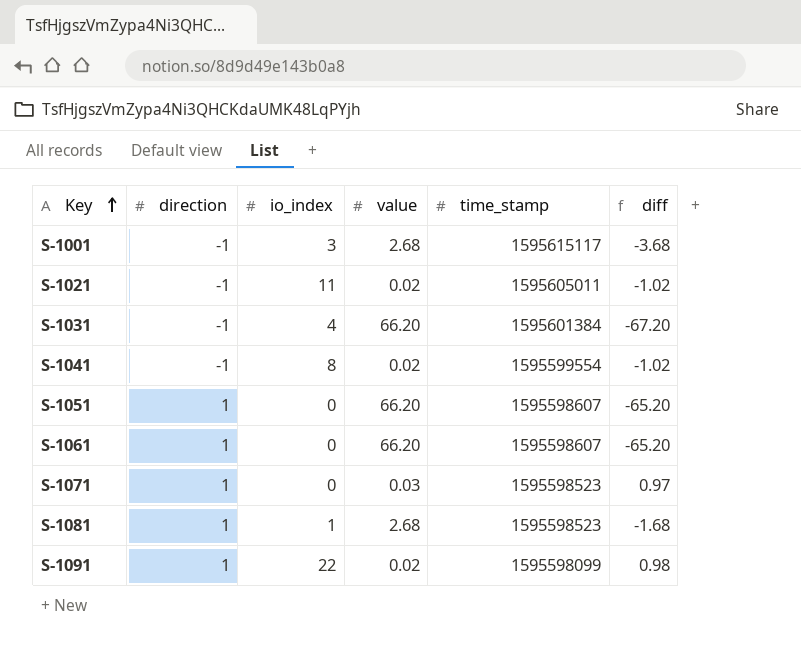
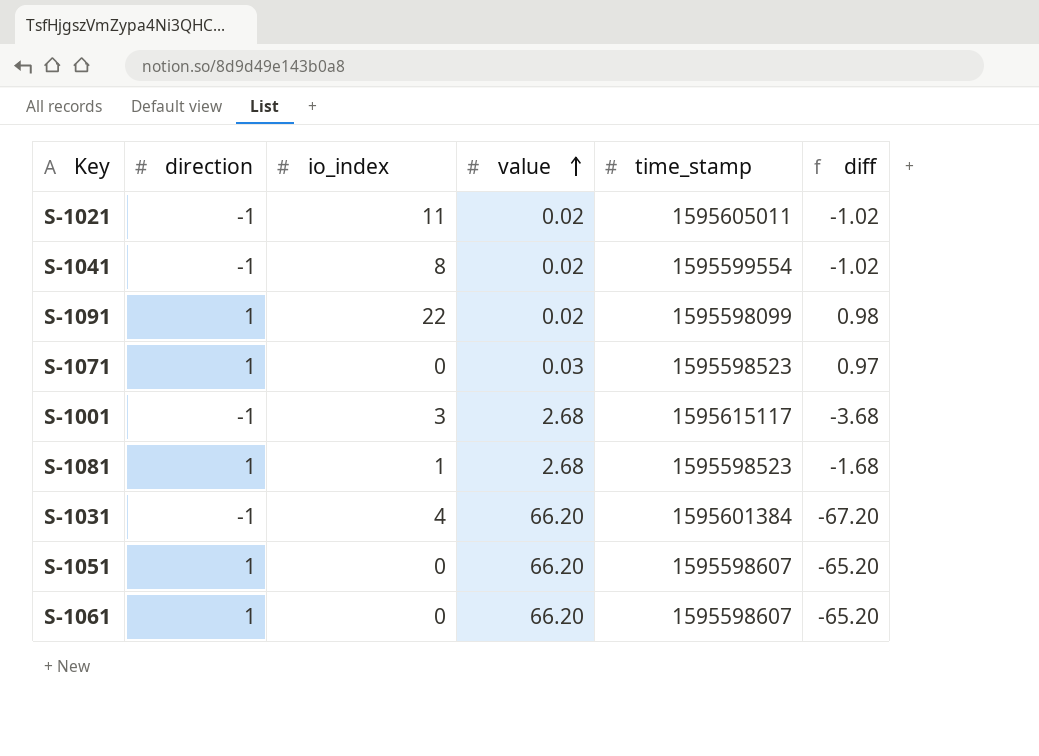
row order: Key ascending -> value ascending

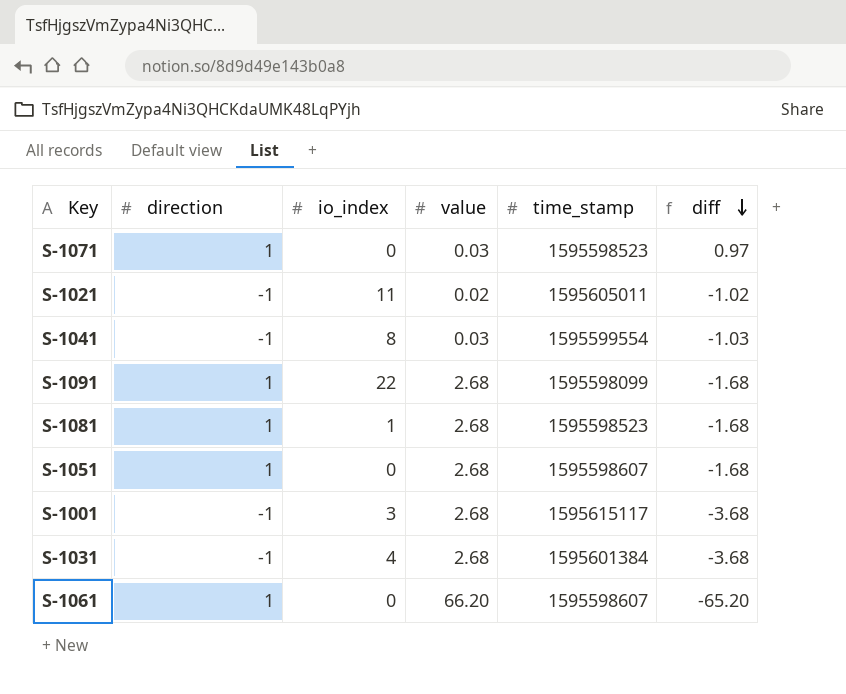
row order: value ascending -> diff descending
S-1041 | value: 0.02 -> 0.03
S-1041 | diff: -1.02 -> -1.03
S-1091 | value: 0.02 -> 2.68
S-1091 | diff: 0.98 -> -1.68
S-1051 | value: 66.20 -> 2.68
S-1051 | diff: -65.20 -> -1.68
S-1031 | value: 66.20 -> 2.68
S-1031 | diff: -67.20 -> -3.68

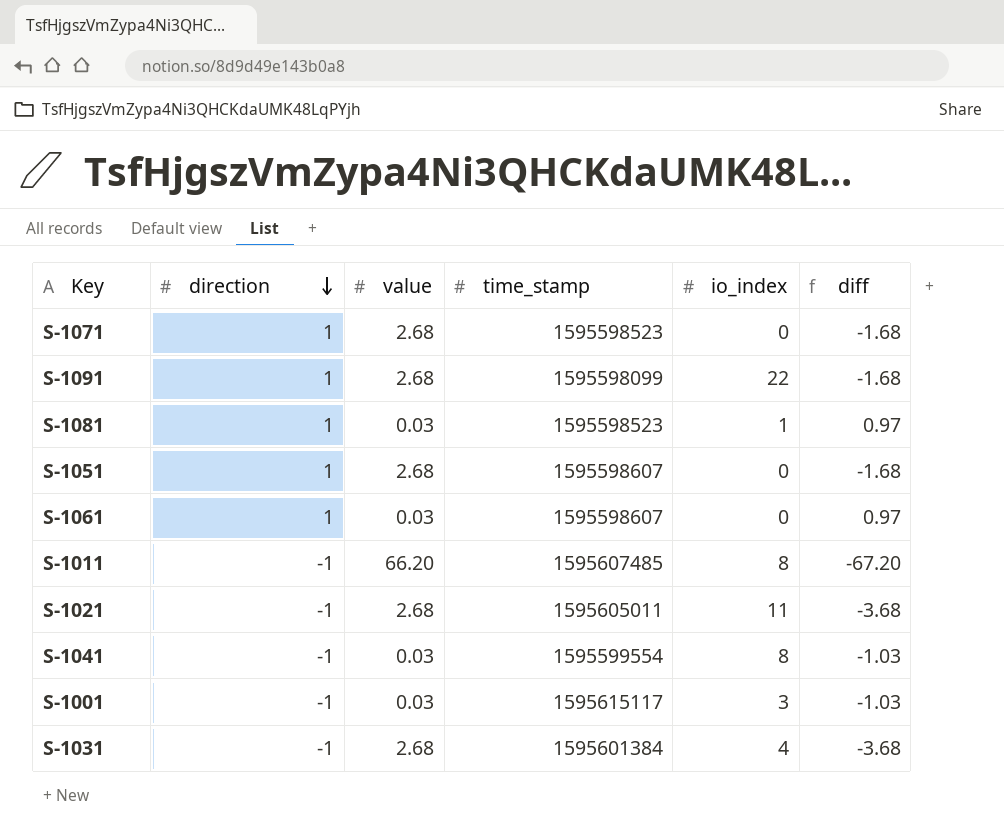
row order: diff descending -> direction descending
column io_index | position: 3 -> 5
S-1071 | value: 0.03 -> 2.68
S-1071 | diff: 0.97 -> -1.68
S-1081 | value: 2.68 -> 0.03
S-1081 | diff: -1.68 -> 0.97
S-1061 | value: 66.20 -> 0.03
S-1061 | diff: -65.20 -> 0.97
row S-1011: none -> -1 | 66.20 | 1595607485 | 8 | -67.20
S-1021 | value: 0.02 -> 2.68
S-1021 | diff: -1.02 -> -3.68
S-1001 | value: 2.68 -> 0.03
S-1001 | diff: -3.68 -> -1.03

